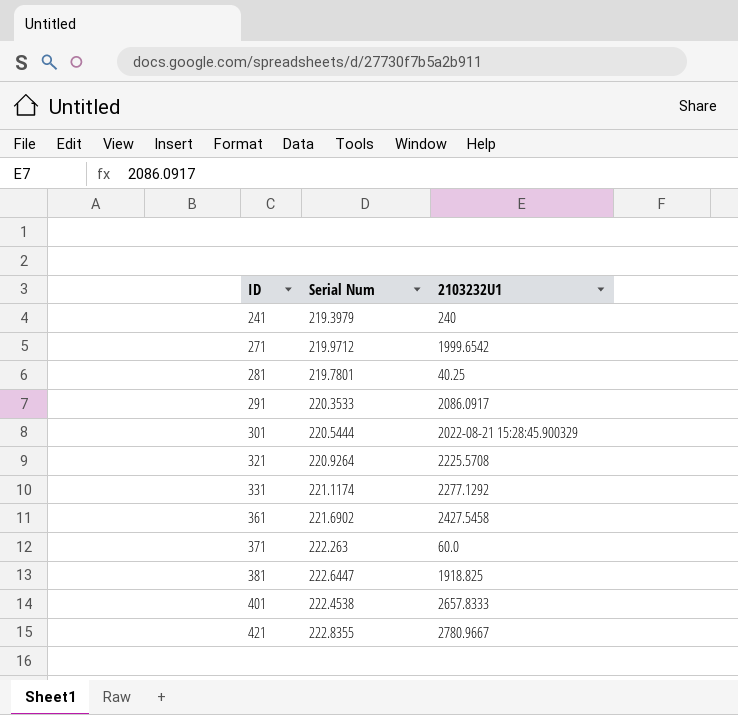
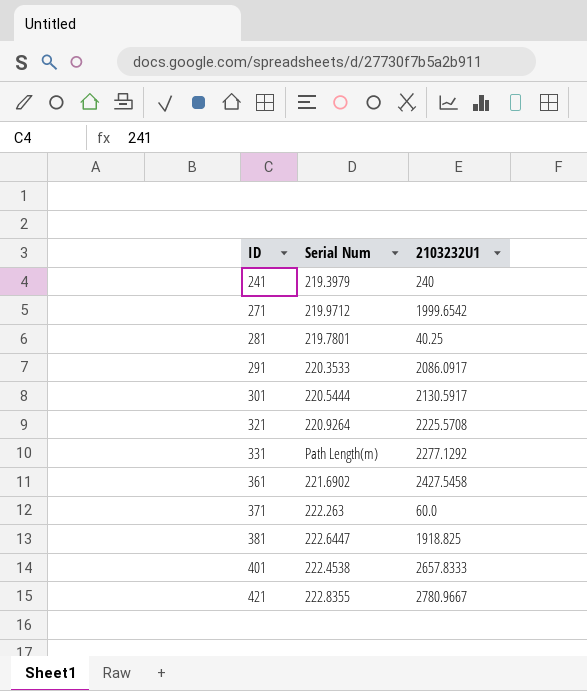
301 | 2103232U1: 2022-08-21 15:28:45.900329 -> 2130.5917
331 | Serial Num: 221.1174 -> Path Length(m)

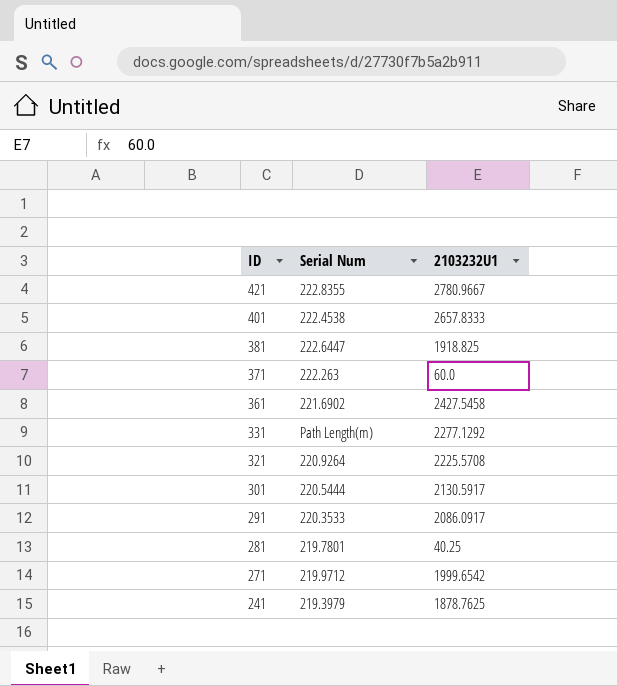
row order: ID ascending -> ID descending
241 | 2103232U1: 240 -> 1878.7625

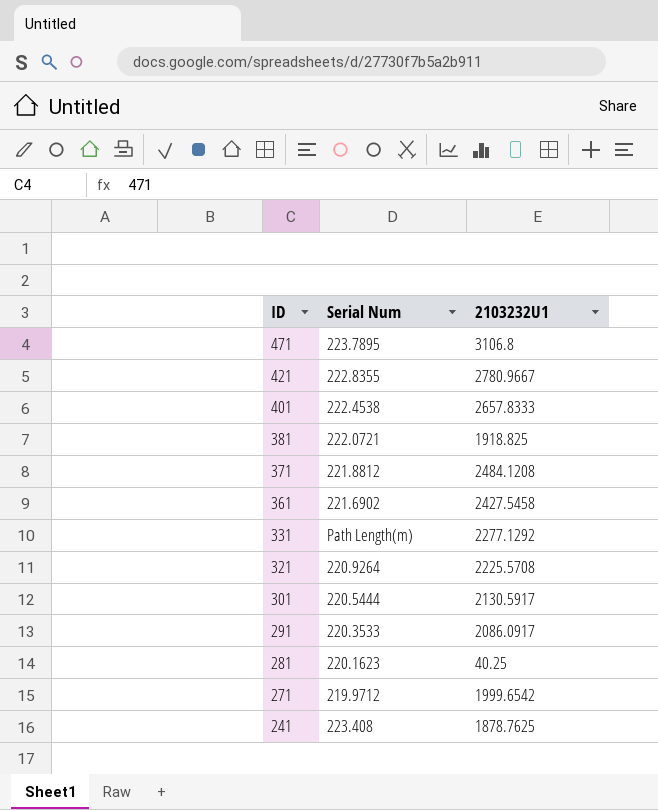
row 471: none -> 223.7895 | 3106.8
381 | Serial Num: 222.6447 -> 222.0721
371 | Serial Num: 222.263 -> 221.8812
371 | 2103232U1: 60.0 -> 2484.1208
281 | Serial Num: 219.7801 -> 220.1623
241 | Serial Num: 219.3979 -> 223.408

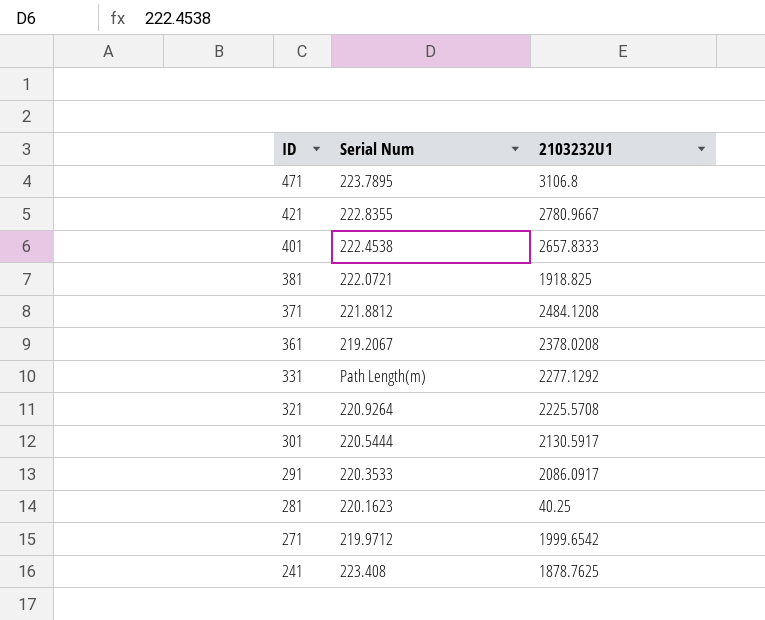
361 | Serial Num: 221.6902 -> 219.2067
361 | 2103232U1: 2427.5458 -> 2378.0208

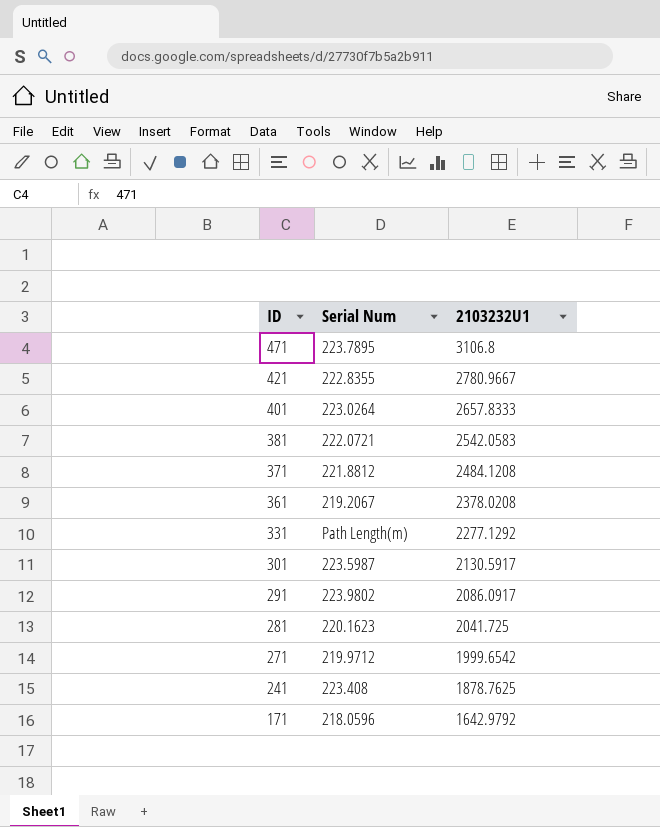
row 321: 220.9264 | 2225.5708 -> none
401 | Serial Num: 222.4538 -> 223.0264
381 | 2103232U1: 1918.825 -> 2542.0583
301 | Serial Num: 220.5444 -> 223.5987
291 | Serial Num: 220.3533 -> 223.9802
281 | 2103232U1: 40.25 -> 2041.725
row 171: none -> 218.0596 | 1642.9792

